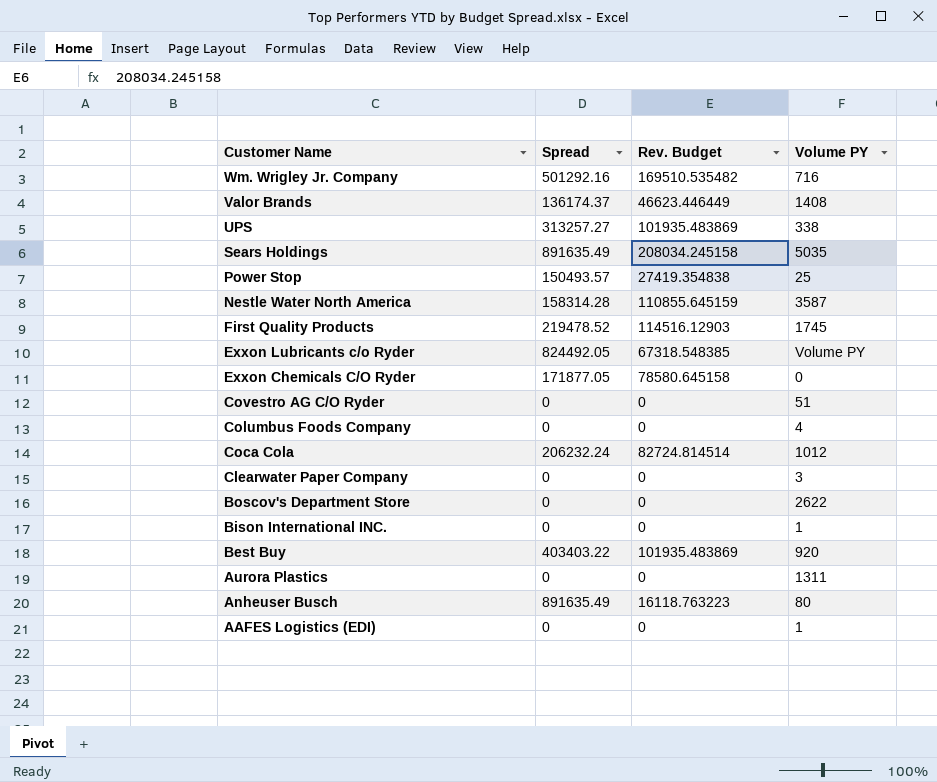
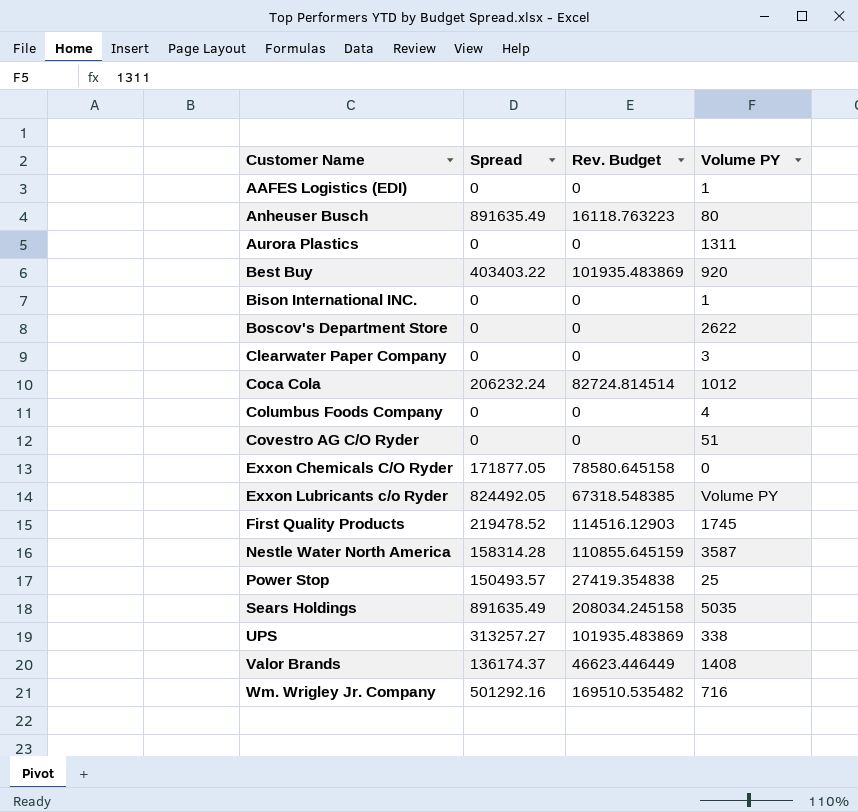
row order: Customer Name descending -> Customer Name ascending

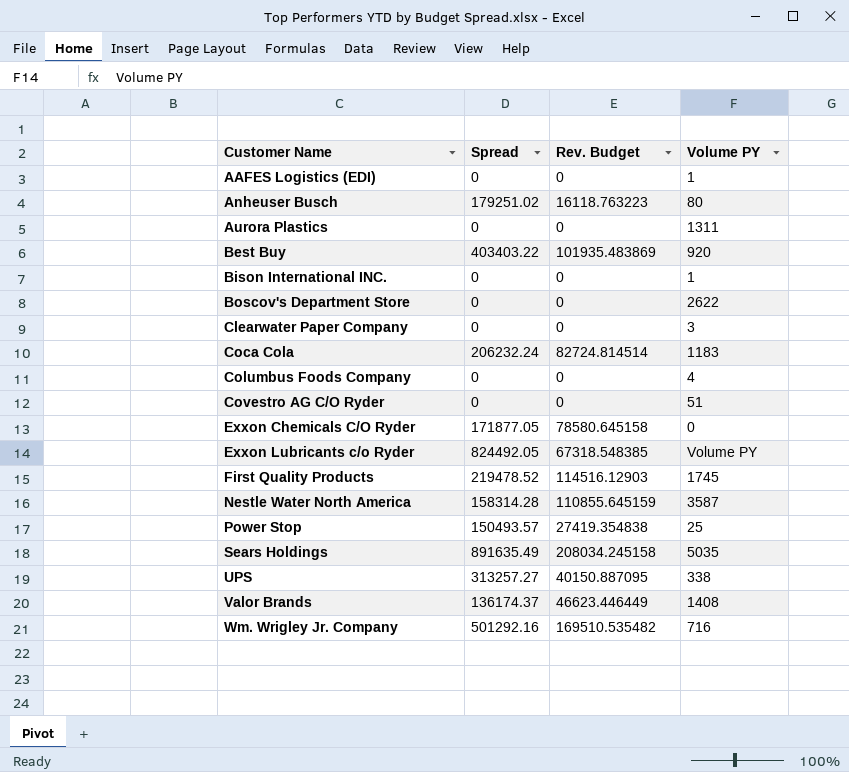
Anheuser Busch | Spread: 891635.49 -> 179251.02
Coca Cola | Volume PY: 1012 -> 1183
UPS | Rev. Budget: 101935.483869 -> 40150.887095

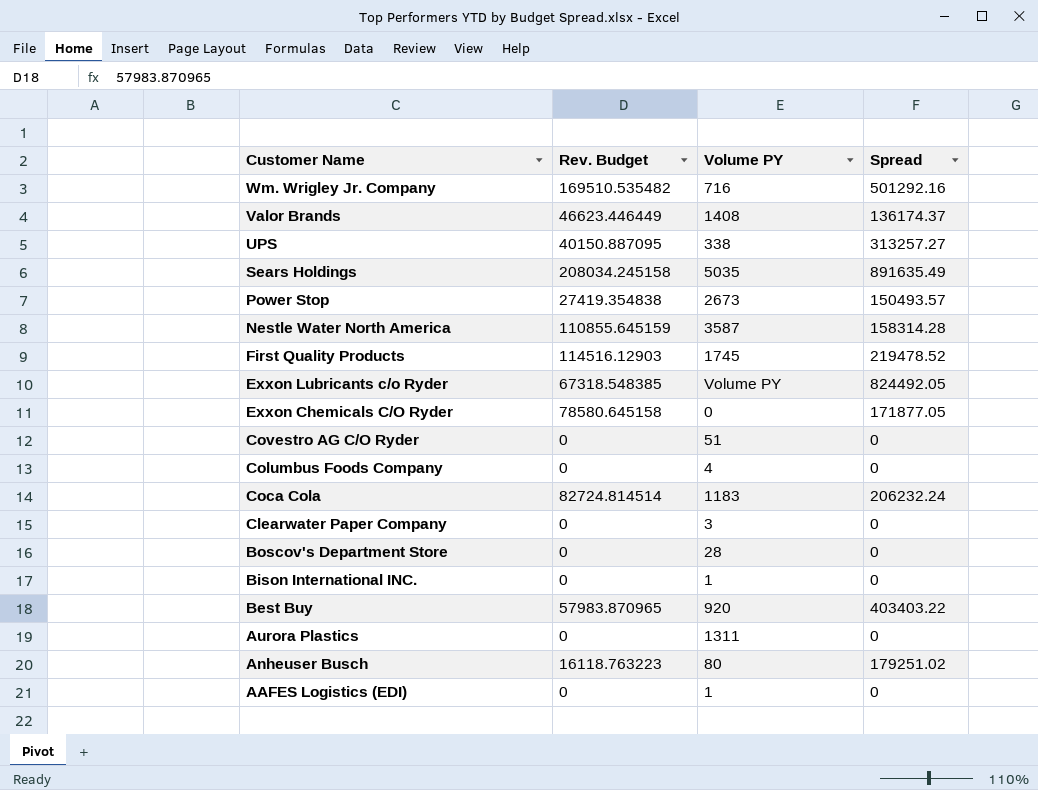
row order: Customer Name ascending -> Customer Name descending
column Spread | position: 2 -> 4
Power Stop | Volume PY: 25 -> 2673
Boscov's Department Store | Volume PY: 2622 -> 28
Best Buy | Rev. Budget: 101935.483869 -> 57983.870965

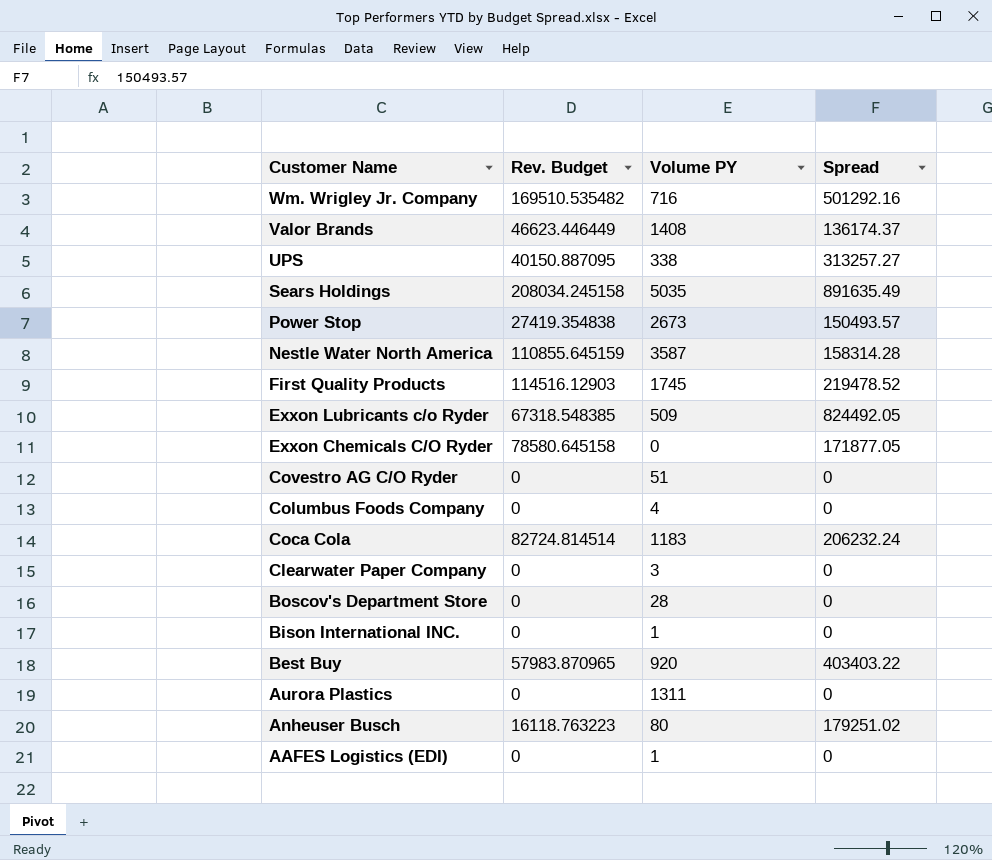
Exxon Lubricants c/o Ryder | Volume PY: Volume PY -> 509

